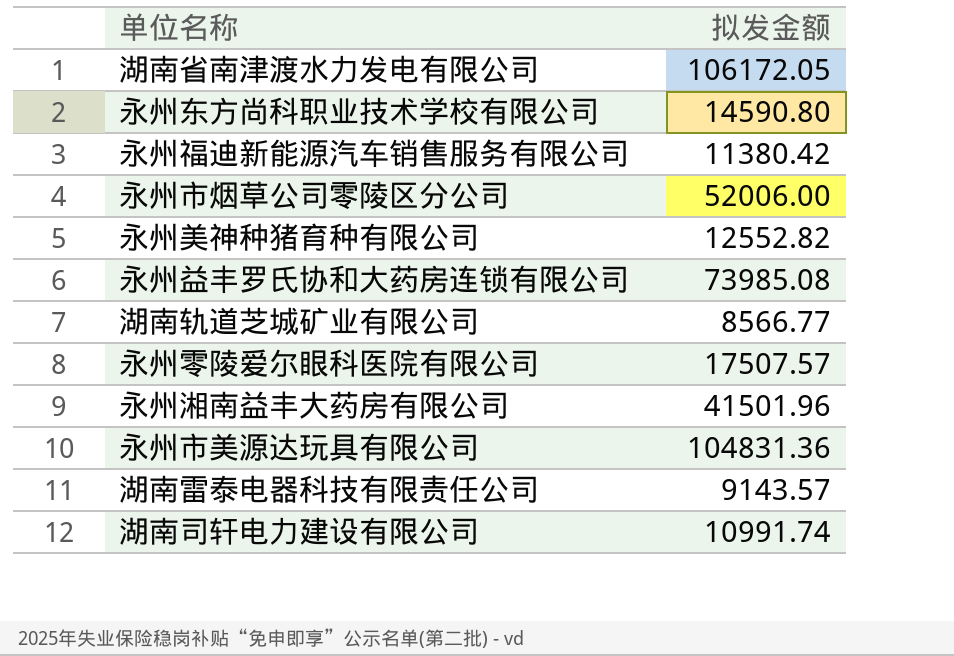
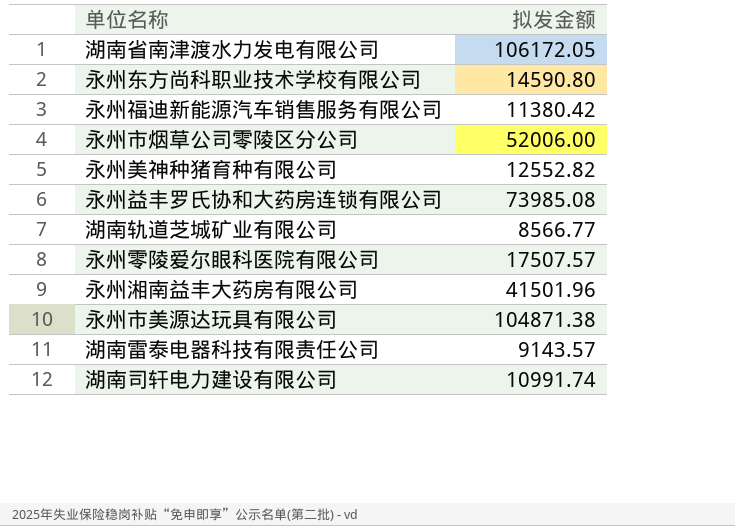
永州市美源达玩具有限公司 | 拟发金额: 104831.36 -> 104871.38

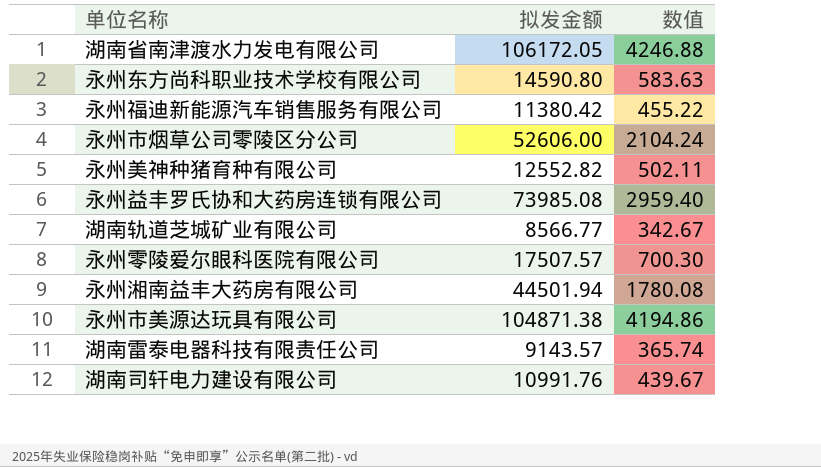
column 数值 | formula: none -> [拟发金额] * 0.04
永州市烟草公司零陵区分公司 | 拟发金额: 52006.00 -> 52606.00
永州湘南益丰大药房有限公司 | 拟发金额: 41501.96 -> 44501.94
湖南司轩电力建设有限公司 | 拟发金额: 10991.74 -> 10991.76

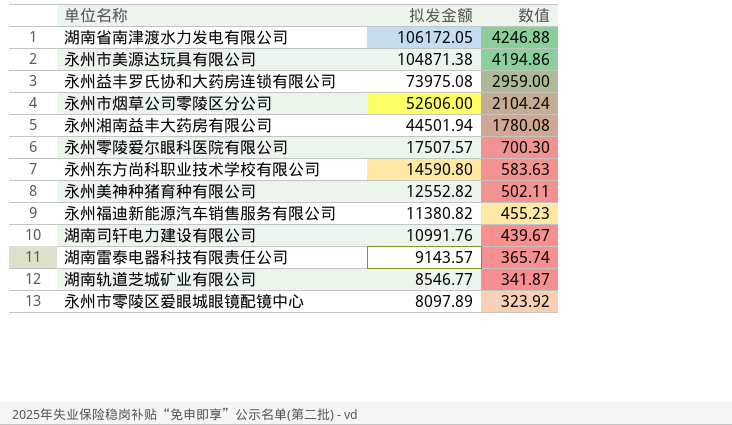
row order: none -> 拟发金额 descending
永州益丰罗氏协和大药房连锁有限公司 | 拟发金额: 73985.08 -> 73975.08
永州益丰罗氏协和大药房连锁有限公司 | 数值: 2959.40 -> 2959.00
永州福迪新能源汽车销售服务有限公司 | 拟发金额: 11380.42 -> 11380.82
永州福迪新能源汽车销售服务有限公司 | 数值: 455.22 -> 455.23
湖南轨道芝城矿业有限公司 | 拟发金额: 8566.77 -> 8546.77
湖南轨道芝城矿业有限公司 | 数值: 342.67 -> 341.87
row 永州市零陵区爱眼城眼镜配镜中心: none -> 8097.89 | 323.92

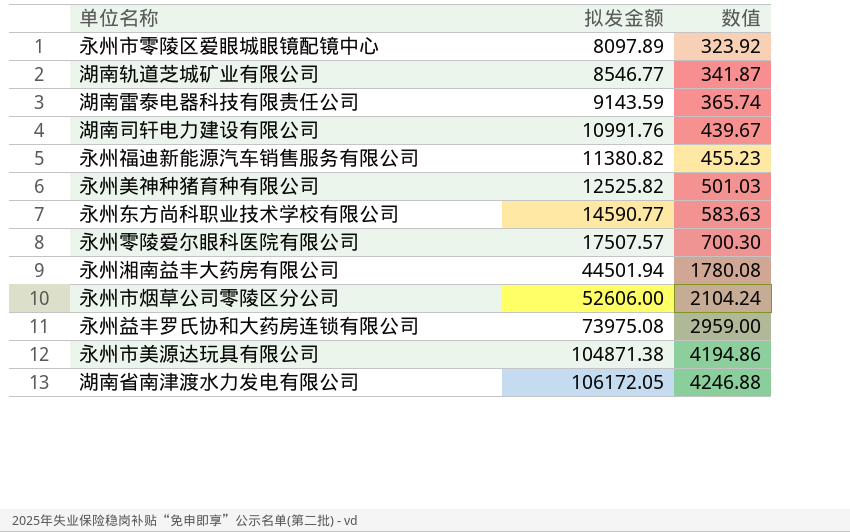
row order: 拟发金额 descending -> 拟发金额 ascending
湖南雷泰电器科技有限责任公司 | 拟发金额: 9143.57 -> 9143.59
永州美神种猪育种有限公司 | 拟发金额: 12552.82 -> 12525.82
永州美神种猪育种有限公司 | 数值: 502.11 -> 501.03
永州东方尚科职业技术学校有限公司 | 拟发金额: 14590.80 -> 14590.77

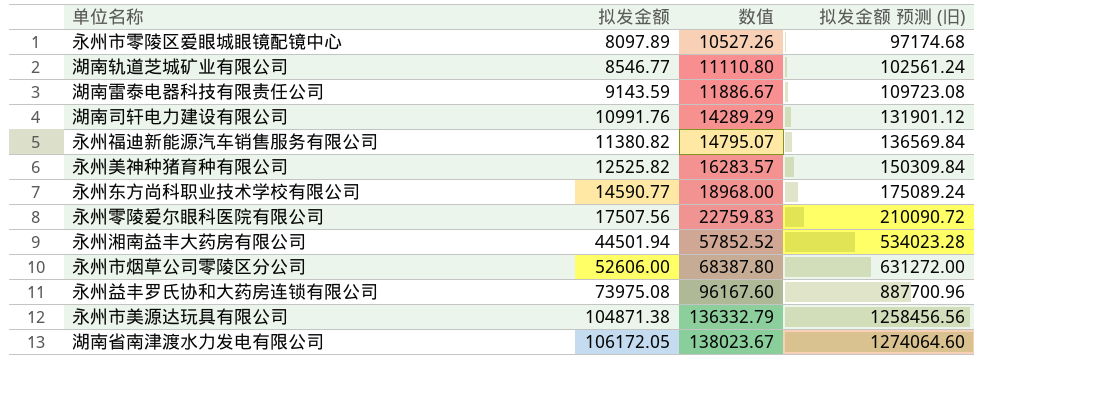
column 数值 | formula: [拟发金额] * 0.04 -> [拟发金额] * 1.3
column 拟发金额 预测 (旧) | formula: none -> [拟发金额] * 12
永州零陵爱尔眼科医院有限公司 | 拟发金额: 17507.57 -> 17507.56

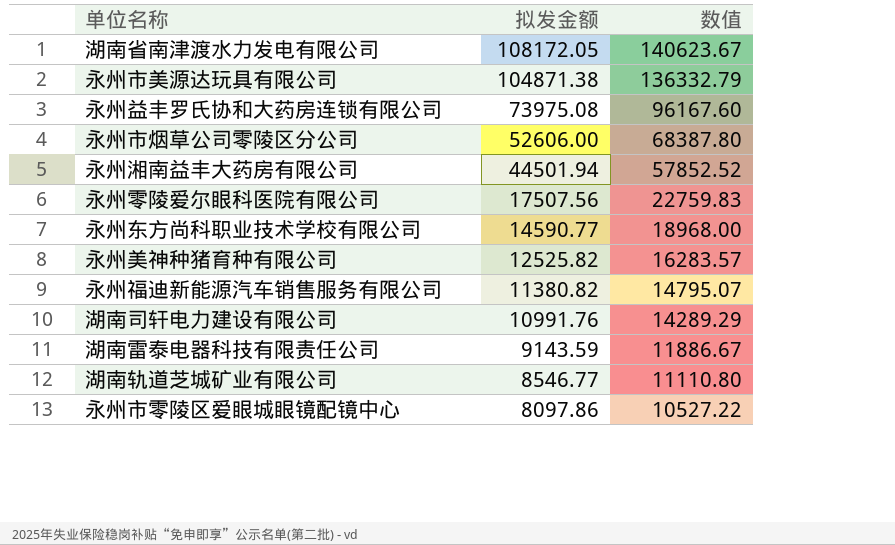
row order: 拟发金额 ascending -> 拟发金额 descending
column 拟发金额 预测 (旧) | formula: [拟发金额] * 12 -> none
湖南省南津渡水力发电有限公司 | 拟发金额: 106172.05 -> 108172.05
湖南省南津渡水力发电有限公司 | 数值: 138023.67 -> 140623.67
永州市零陵区爱眼城眼镜配镜中心 | 拟发金额: 8097.89 -> 8097.86
永州市零陵区爱眼城眼镜配镜中心 | 数值: 10527.26 -> 10527.22

